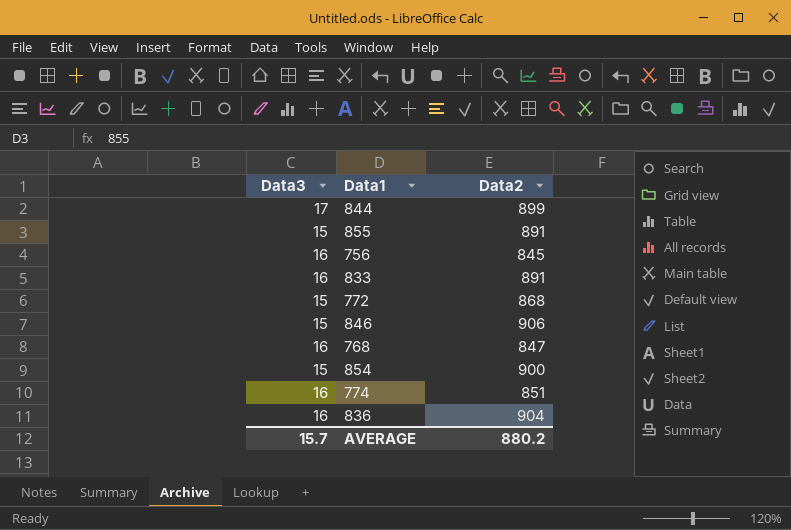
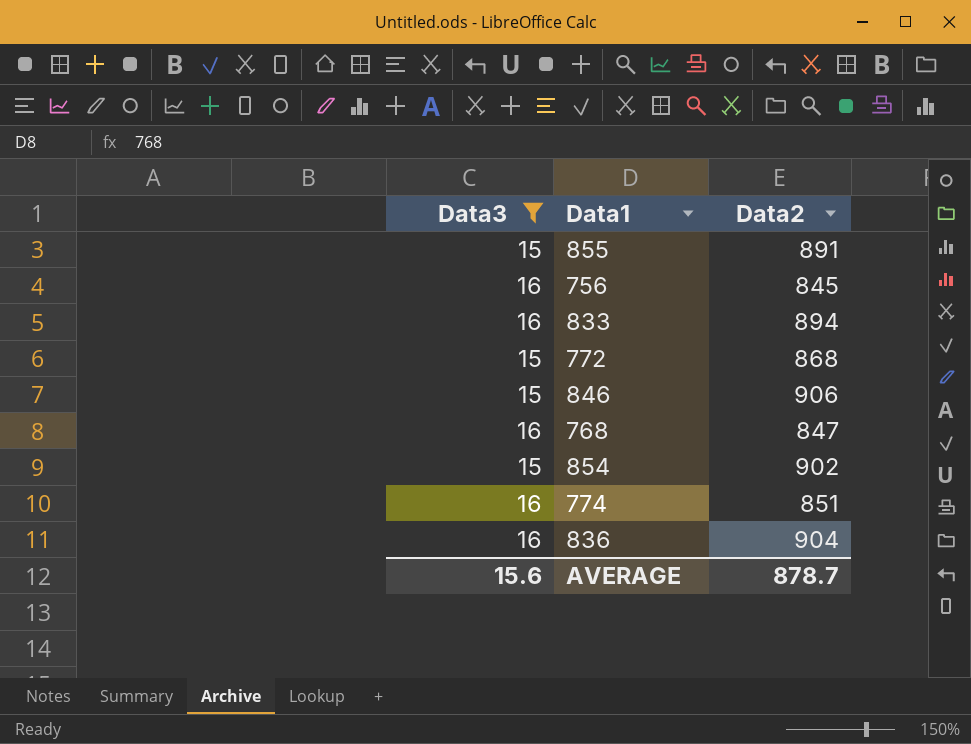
filter: none -> Data3 != 17
833 | Data2: 891 -> 894
854 | Data2: 900 -> 902
AVERAGE | Data3: 15.7 -> 15.6
AVERAGE | Data2: 880.2 -> 878.7

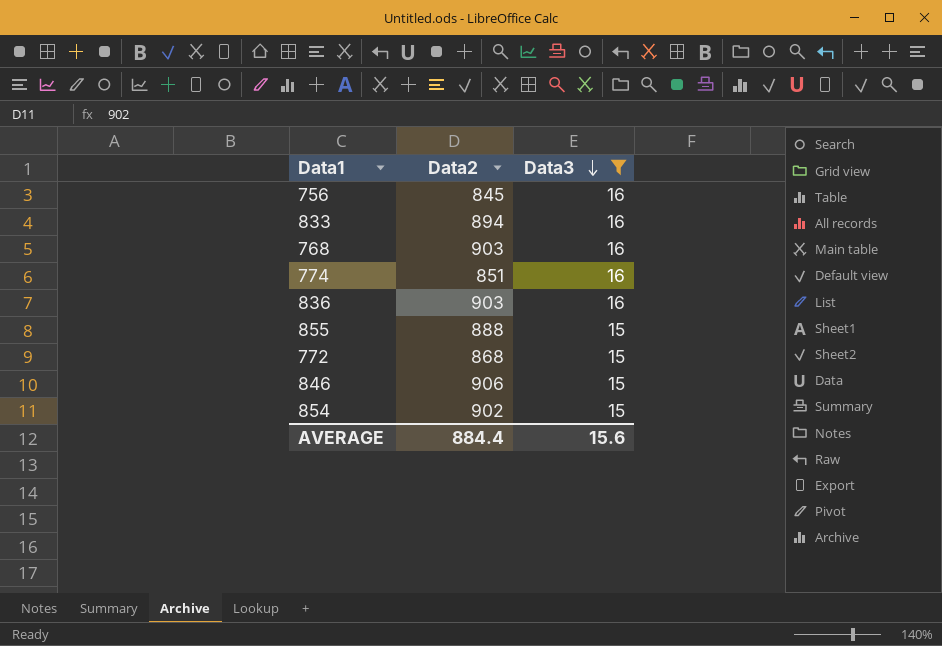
row order: none -> Data3 descending
column Data3 | position: 1 -> 3
768 | Data2: 847 -> 903
836 | Data2: 904 -> 903
855 | Data2: 891 -> 888
AVERAGE | Data2: 878.7 -> 884.4

